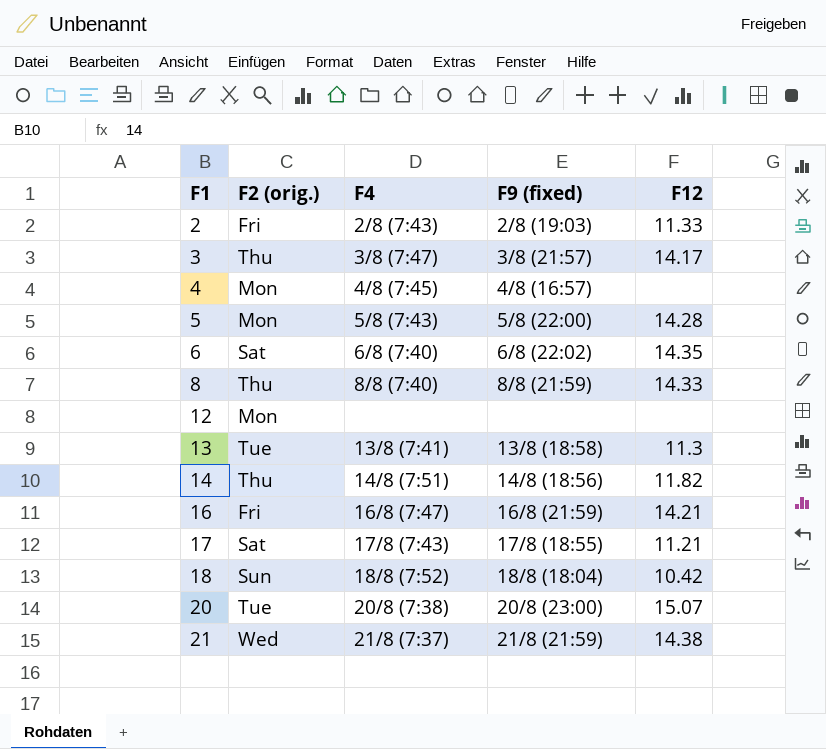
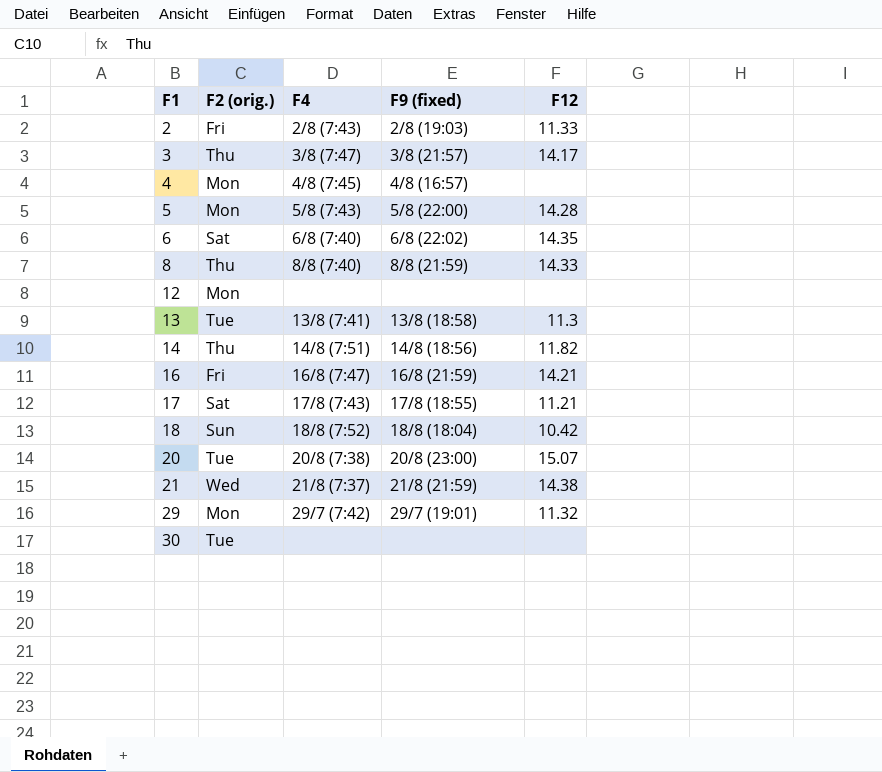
row 29: none -> Mon | 29/7 (7:42) | 29/7 (19:01) | 11.32
row 30: none -> Tue | none | none | none

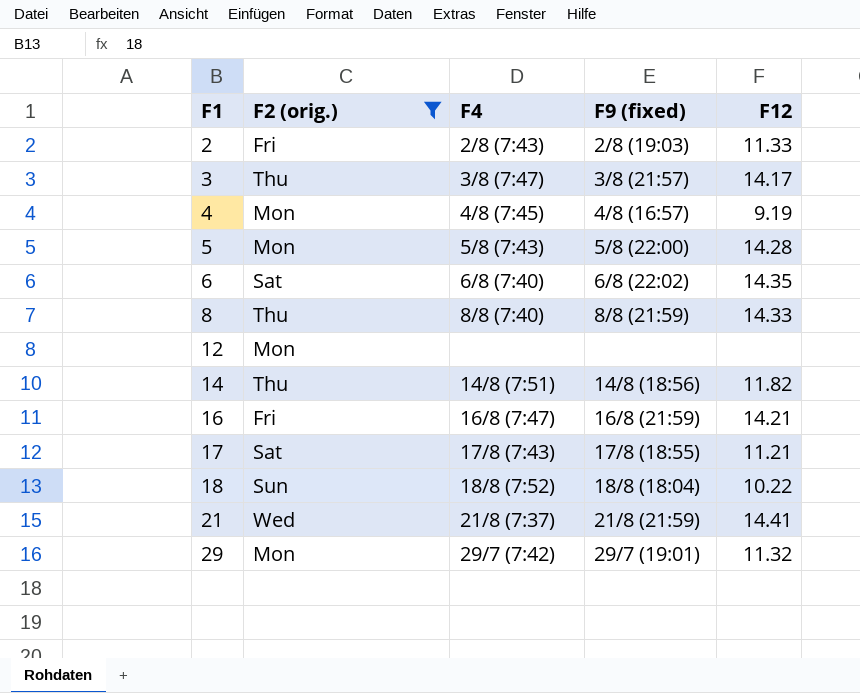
filter: none -> F2 (orig.) != Tue
4 | F12: none -> 9.19
18 | F12: 10.42 -> 10.22
21 | F12: 14.38 -> 14.41

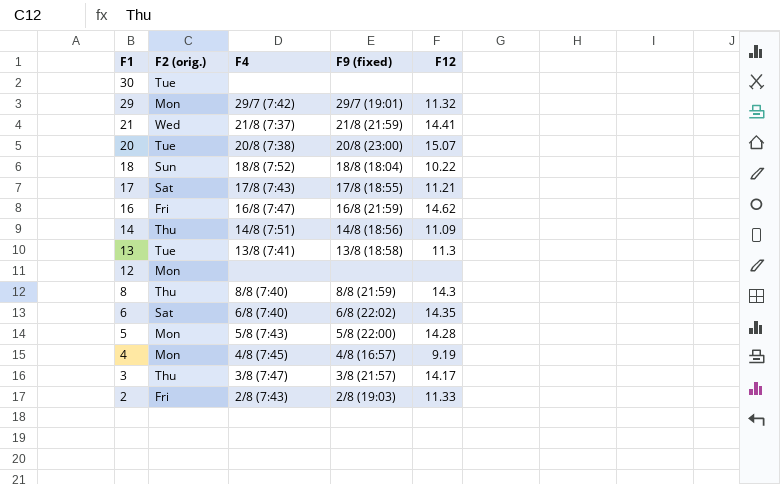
filter: F2 (orig.) != Tue -> none
row order: F1 ascending -> F1 descending
16 | F12: 14.21 -> 14.62
14 | F12: 11.82 -> 11.09
8 | F12: 14.33 -> 14.3

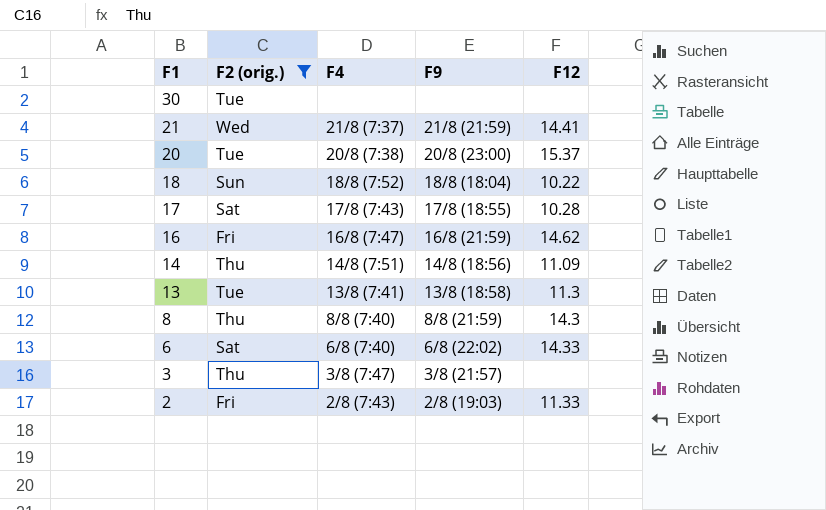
filter: none -> F2 (orig.) != Mon
column name: F9 (fixed) -> F9
20 | F12: 15.07 -> 15.37
17 | F12: 11.21 -> 10.28
6 | F12: 14.35 -> 14.33
3 | F12: 14.17 -> none

